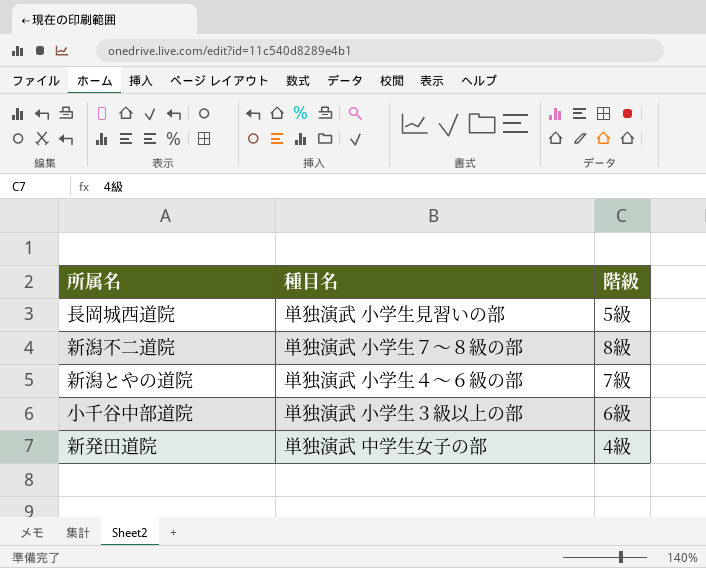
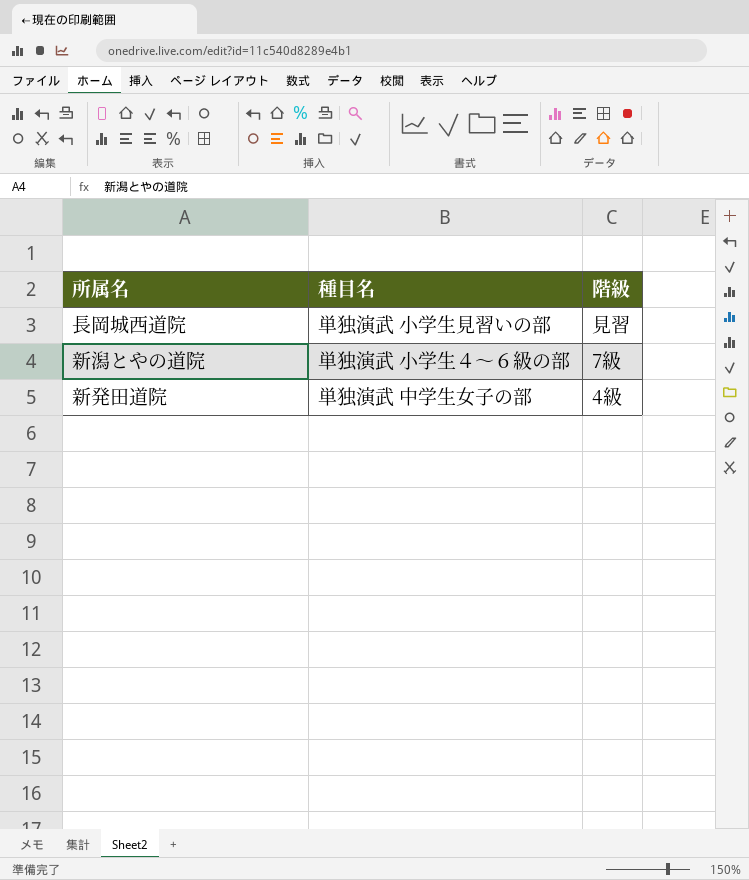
row 新潟不二道院: 単独演武 小学生７～８級の部 | 8級 -> none
row 小千谷中部道院: 単独演武 小学生３級以上の部 | 6級 -> none
長岡城西道院 | 階級: 5級 -> 見習

